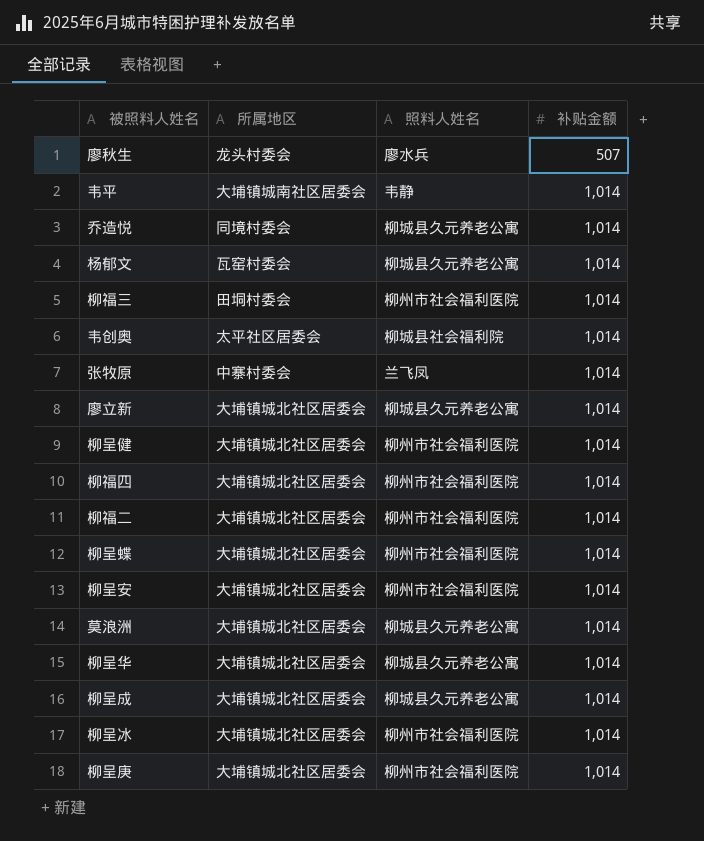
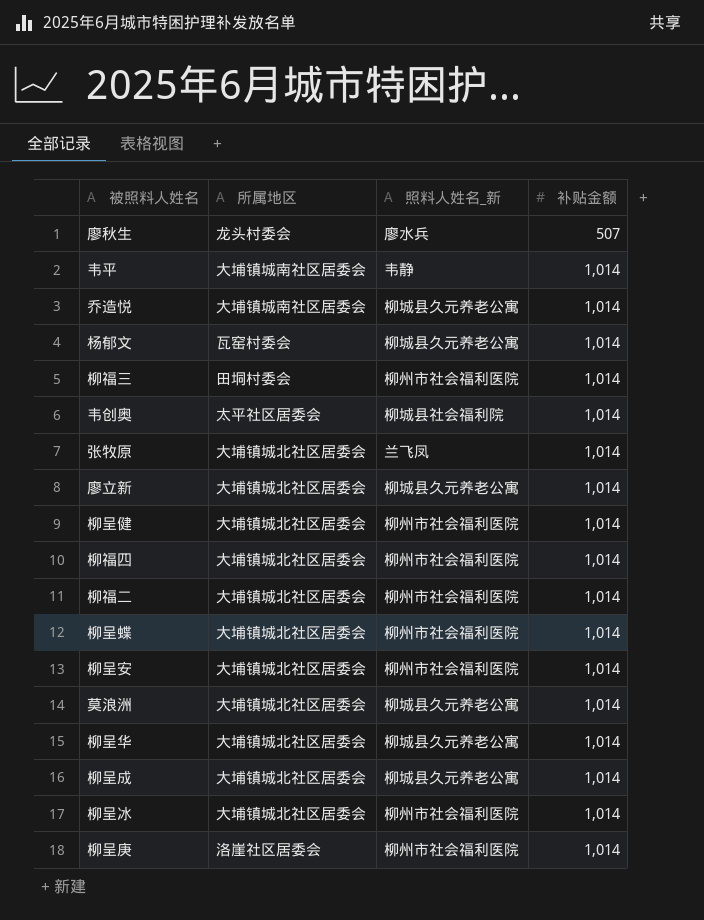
column name: 照料人姓名 -> 照料人姓名_新
乔造悦 | 所属地区: 同境村委会 -> 大埔镇城南社区居委会
张牧原 | 所属地区: 中寨村委会 -> 大埔镇城北社区居委会
柳呈庚 | 所属地区: 大埔镇城北社区居委会 -> 洛崖社区居委会

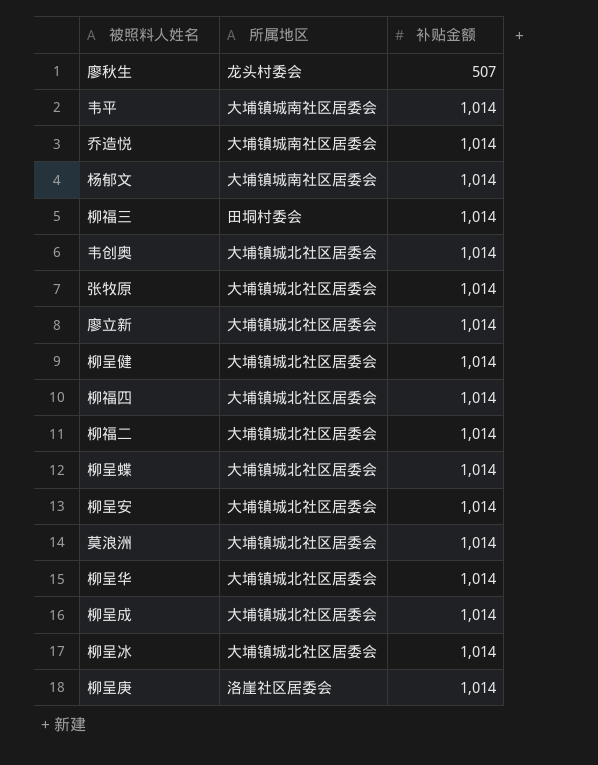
column 照料人姓名_新 | position: 3 -> none
杨郁文 | 所属地区: 瓦窑村委会 -> 大埔镇城南社区居委会
韦创奥 | 所属地区: 太平社区居委会 -> 大埔镇城北社区居委会

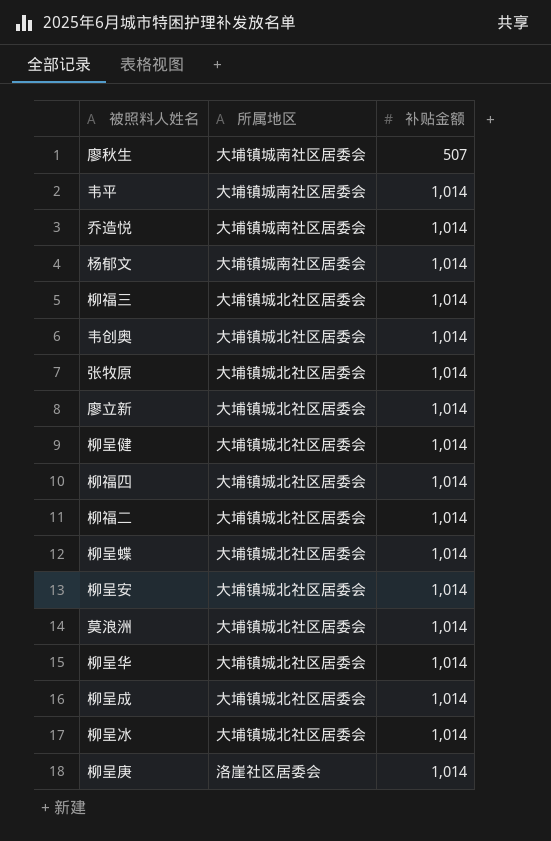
廖秋生 | 所属地区: 龙头村委会 -> 大埔镇城南社区居委会
柳福三 | 所属地区: 田垌村委会 -> 大埔镇城北社区居委会

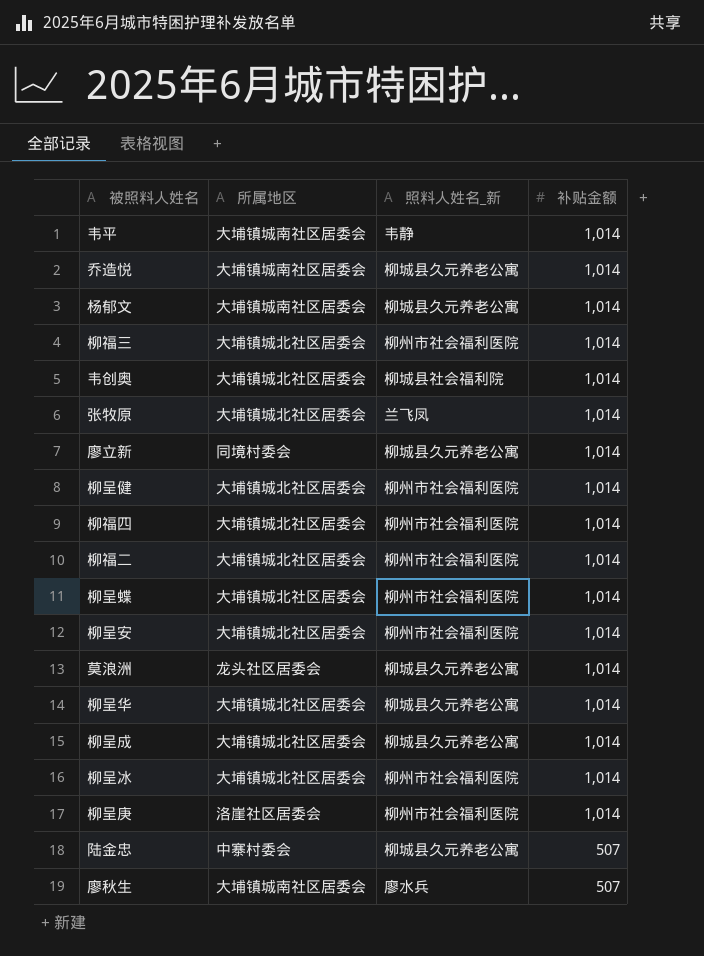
row order: 补贴金额 ascending -> 补贴金额 descending
column 照料人姓名_新 | position: none -> 3
廖立新 | 所属地区: 大埔镇城北社区居委会 -> 同境村委会
莫浪洲 | 所属地区: 大埔镇城北社区居委会 -> 龙头社区居委会
row 陆金忠: none -> 中寨村委会 | 柳城县久元养老公寓 | 507

